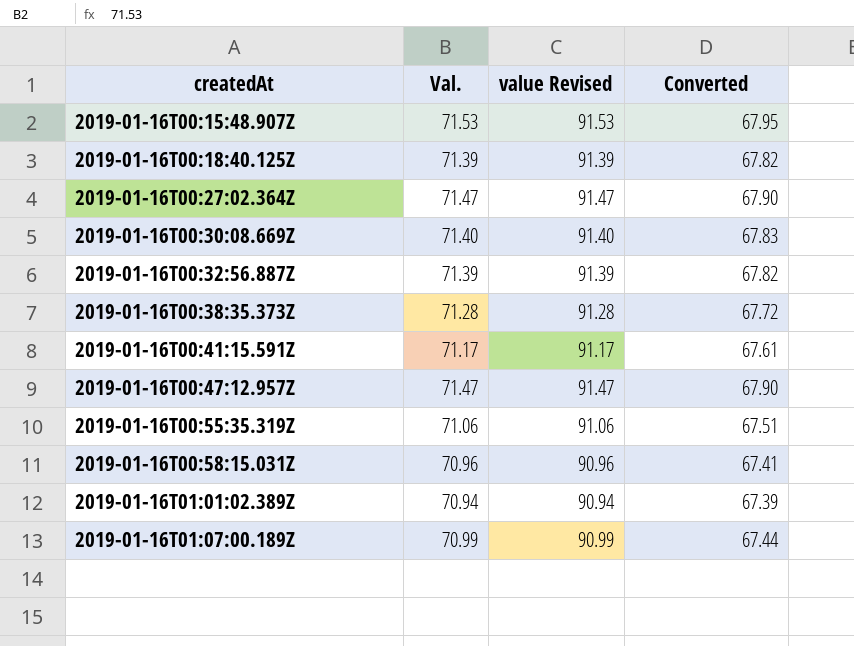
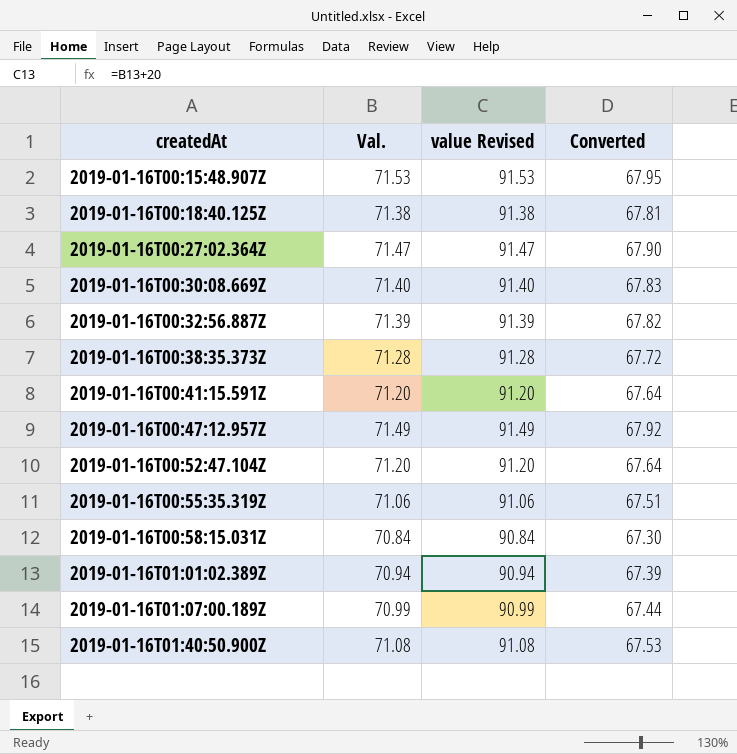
2019-01-16T00:18:40.125Z | Val.: 71.39 -> 71.38
2019-01-16T00:18:40.125Z | value Revised: 91.39 -> 91.38
2019-01-16T00:18:40.125Z | Converted: 67.82 -> 67.81
2019-01-16T00:41:15.591Z | Val.: 71.17 -> 71.20
2019-01-16T00:41:15.591Z | value Revised: 91.17 -> 91.20
2019-01-16T00:41:15.591Z | Converted: 67.61 -> 67.64
2019-01-16T00:47:12.957Z | Val.: 71.47 -> 71.49
2019-01-16T00:47:12.957Z | value Revised: 91.47 -> 91.49
2019-01-16T00:47:12.957Z | Converted: 67.90 -> 67.92
row 2019-01-16T00:52:47.104Z: none -> 71.20 | 91.20 | 67.64
2019-01-16T00:58:15.031Z | Val.: 70.96 -> 70.84
2019-01-16T00:58:15.031Z | value Revised: 90.96 -> 90.84
2019-01-16T00:58:15.031Z | Converted: 67.41 -> 67.30
row 2019-01-16T01:40:50.900Z: none -> 71.08 | 91.08 | 67.53

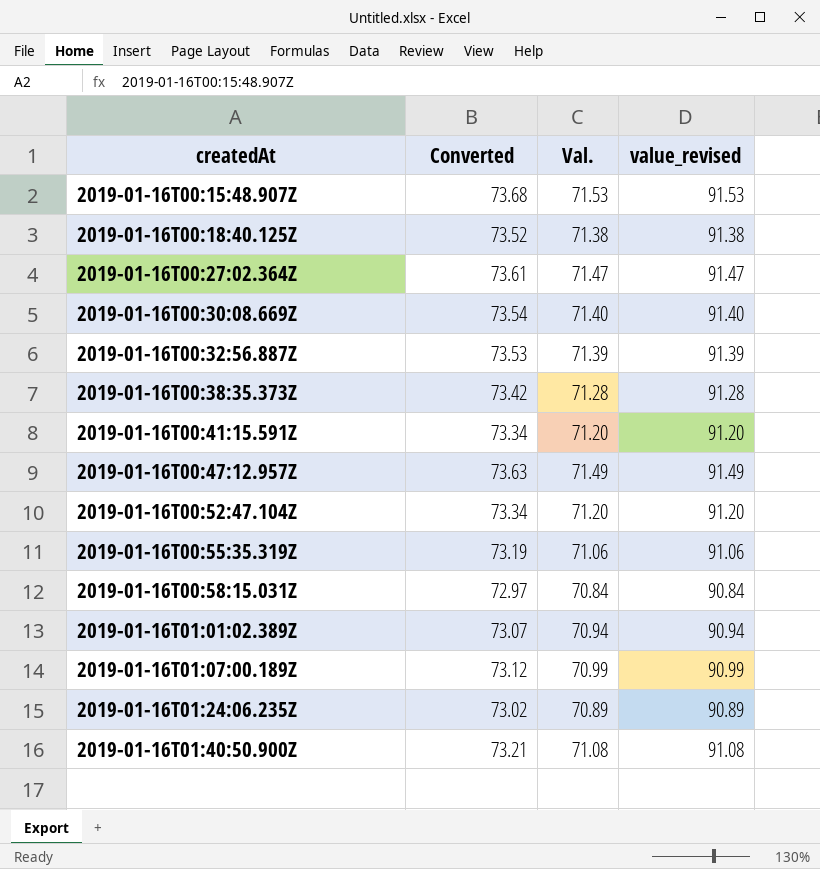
column Converted | formula: [Val.] * 0.95 -> [Val.] * 1.03
column Converted | position: 4 -> 2
column name: value Revised -> value_revised
row 2019-01-16T01:24:06.235Z: none -> 73.02 | 70.89 | 90.89

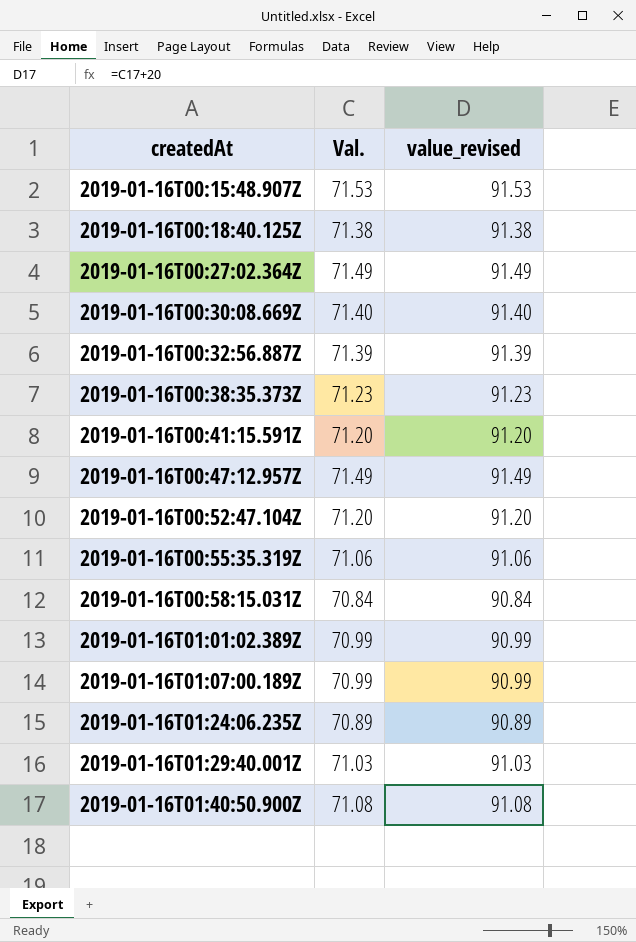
column Converted | formula: [Val.] * 1.03 -> none
2019-01-16T00:27:02.364Z | Val.: 71.47 -> 71.49
2019-01-16T00:27:02.364Z | value_revised: 91.47 -> 91.49
2019-01-16T00:38:35.373Z | Val.: 71.28 -> 71.23
2019-01-16T00:38:35.373Z | value_revised: 91.28 -> 91.23
2019-01-16T01:01:02.389Z | Val.: 70.94 -> 70.99
2019-01-16T01:01:02.389Z | value_revised: 90.94 -> 90.99
row 2019-01-16T01:29:40.001Z: none -> 71.03 | 91.03

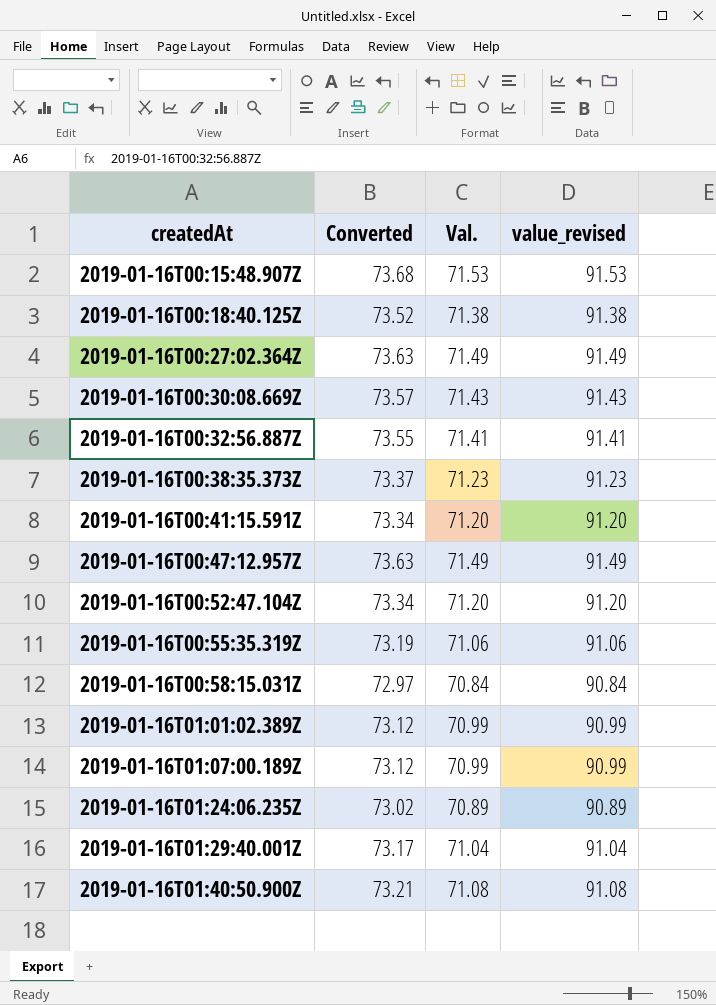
column Converted | formula: none -> [Val.] * 1.03
2019-01-16T00:30:08.669Z | Val.: 71.40 -> 71.43
2019-01-16T00:30:08.669Z | value_revised: 91.40 -> 91.43
2019-01-16T00:32:56.887Z | Val.: 71.39 -> 71.41
2019-01-16T00:32:56.887Z | value_revised: 91.39 -> 91.41
2019-01-16T01:29:40.001Z | Val.: 71.03 -> 71.04
2019-01-16T01:29:40.001Z | value_revised: 91.03 -> 91.04

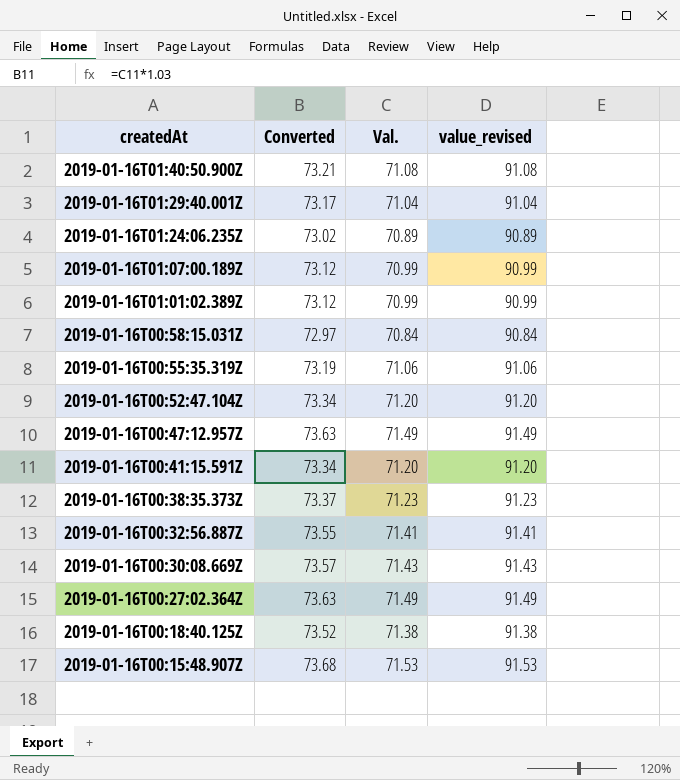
row order: createdAt ascending -> createdAt descending

